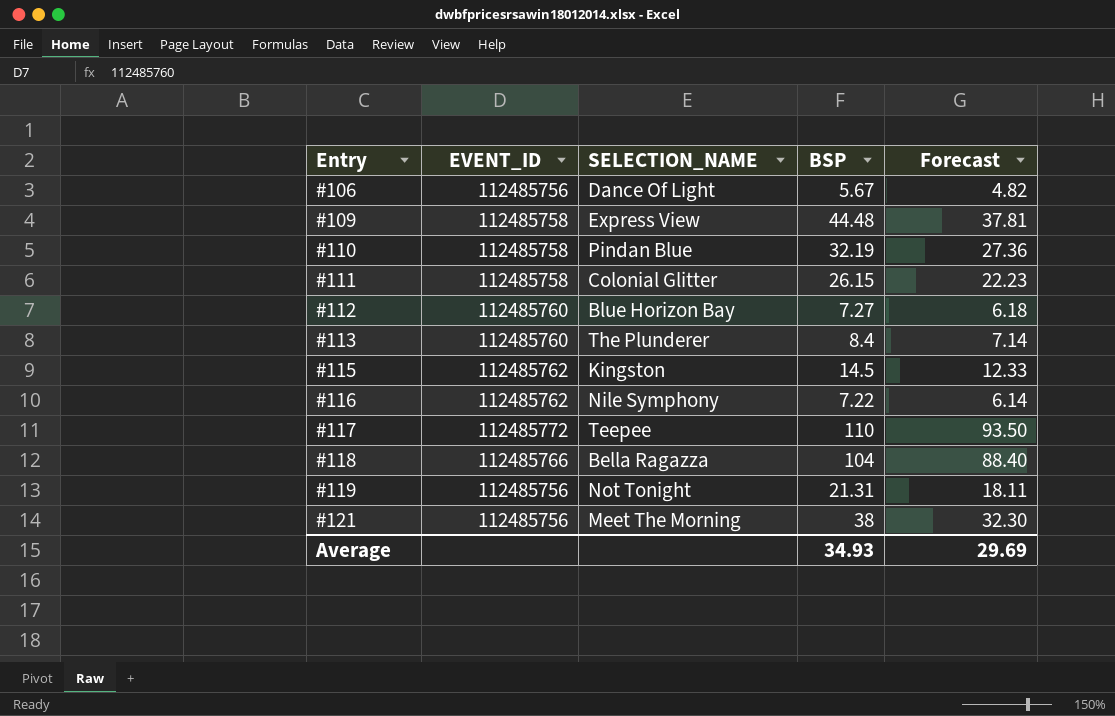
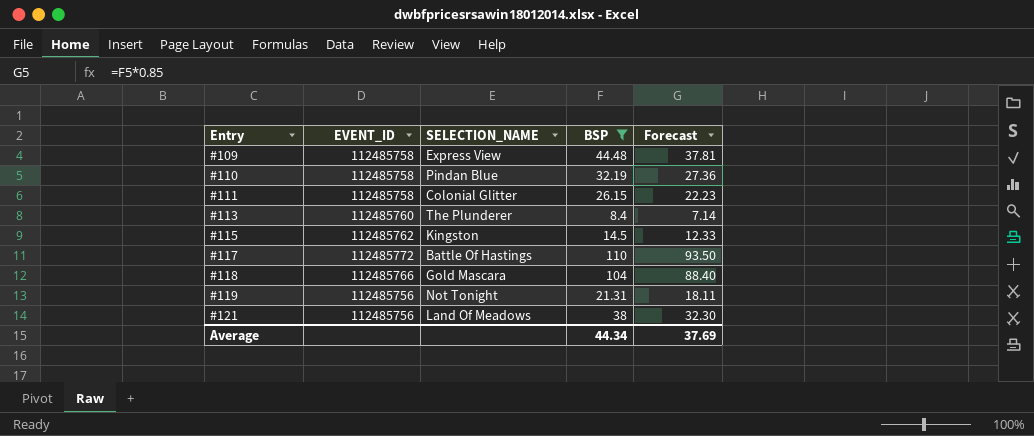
filter: none -> BSP >= 8.4
#117 | SELECTION_NAME: Teepee -> Battle Of Hastings
#118 | SELECTION_NAME: Bella Ragazza -> Gold Mascara
#121 | SELECTION_NAME: Meet The Morning -> Land Of Meadows
Average | BSP: 34.93 -> 44.34
Average | Forecast: 29.69 -> 37.69

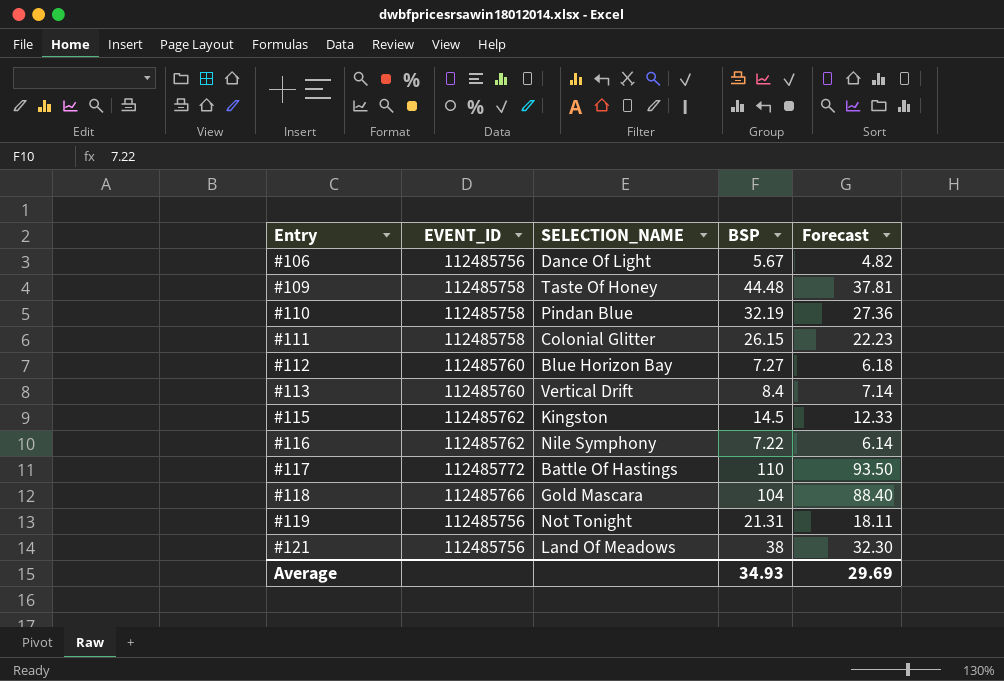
filter: BSP >= 8.4 -> none
#109 | SELECTION_NAME: Express View -> Taste Of Honey
#113 | SELECTION_NAME: The Plunderer -> Vertical Drift
Average | BSP: 44.34 -> 34.93
Average | Forecast: 37.69 -> 29.69

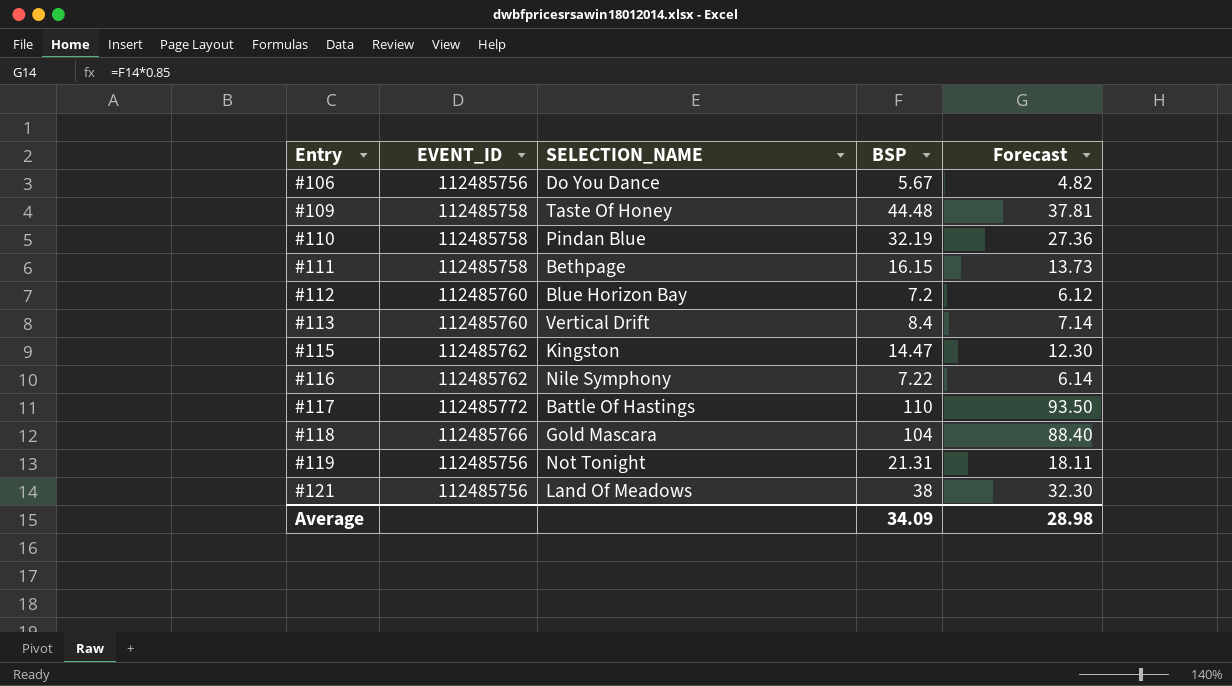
#106 | SELECTION_NAME: Dance Of Light -> Do You Dance
#111 | SELECTION_NAME: Colonial Glitter -> Bethpage
#111 | BSP: 26.15 -> 16.15
#111 | Forecast: 22.23 -> 13.73
#112 | BSP: 7.27 -> 7.2
#112 | Forecast: 6.18 -> 6.12
#115 | BSP: 14.5 -> 14.47
#115 | Forecast: 12.33 -> 12.30
Average | BSP: 34.93 -> 34.09
Average | Forecast: 29.69 -> 28.98

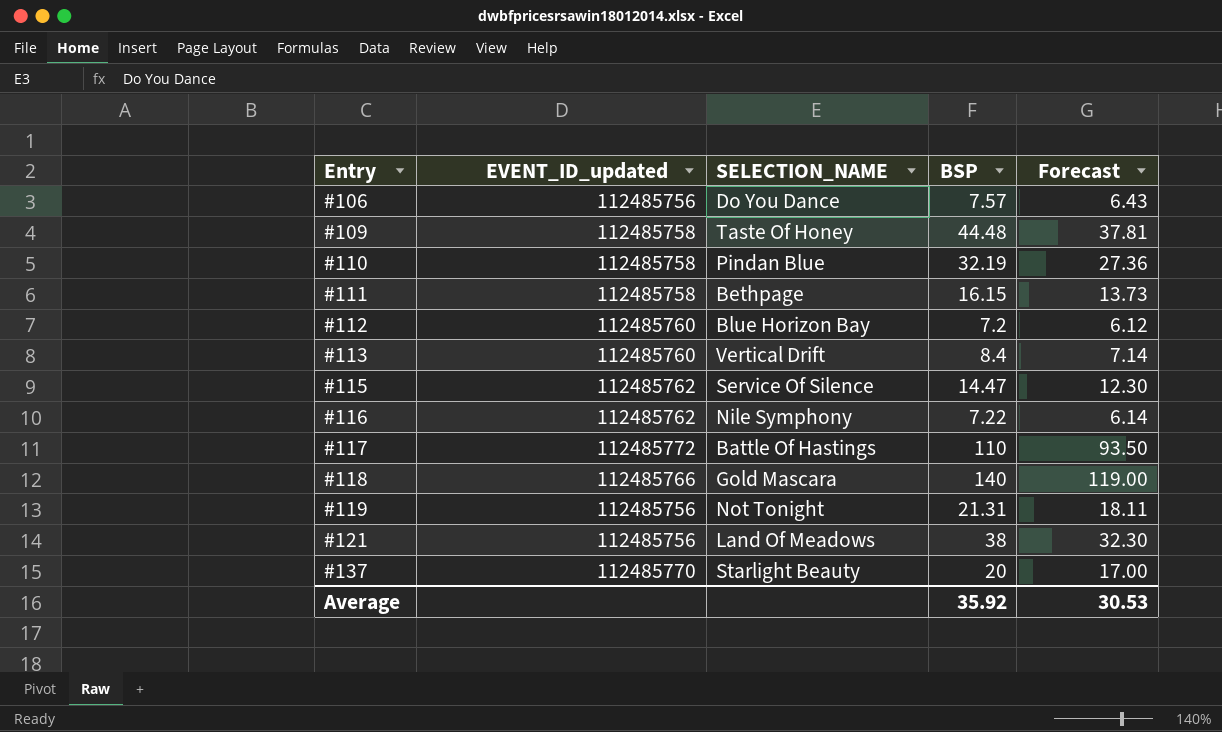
column name: EVENT_ID -> EVENT_ID_updated
#106 | BSP: 5.67 -> 7.57
#106 | Forecast: 4.82 -> 6.43
#115 | SELECTION_NAME: Kingston -> Service Of Silence
#118 | BSP: 104 -> 140
#118 | Forecast: 88.40 -> 119.00
row #137: none -> 112485770 | Starlight Beauty | 20 | 17.00
Average | BSP: 34.09 -> 35.92
Average | Forecast: 28.98 -> 30.53

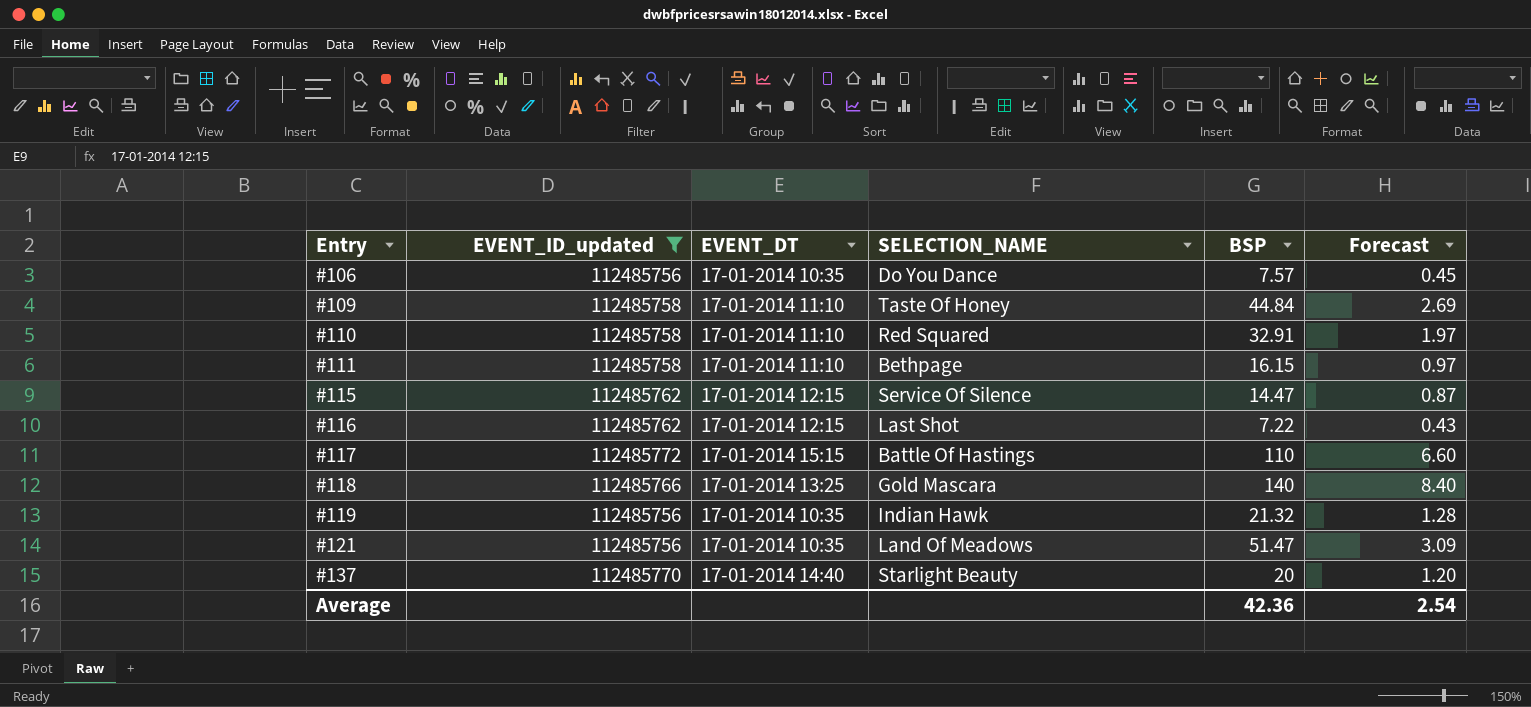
filter: none -> EVENT_ID_updated != 112485760
column EVENT_DT | position: none -> 3
column Forecast | formula: [BSP] * 0.85 -> [BSP] * 0.06
#109 | BSP: 44.48 -> 44.84
#110 | SELECTION_NAME: Pindan Blue -> Red Squared
#110 | BSP: 32.19 -> 32.91
#116 | SELECTION_NAME: Nile Symphony -> Last Shot
#119 | SELECTION_NAME: Not Tonight -> Indian Hawk
#119 | BSP: 21.31 -> 21.32
#121 | BSP: 38 -> 51.47
Average | BSP: 35.92 -> 42.36
Average | Forecast: 30.53 -> 2.54

